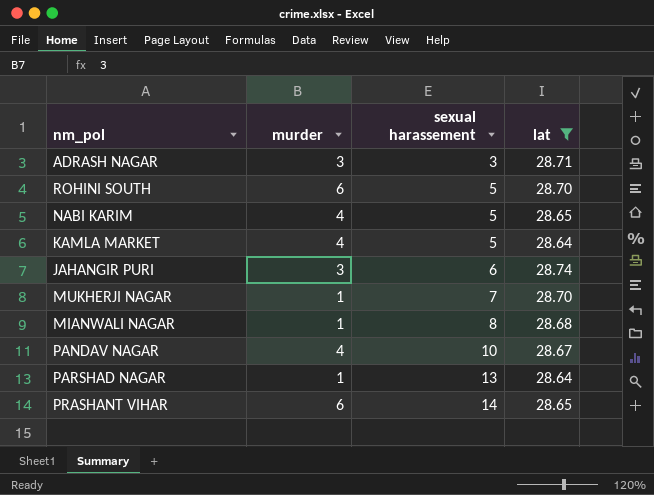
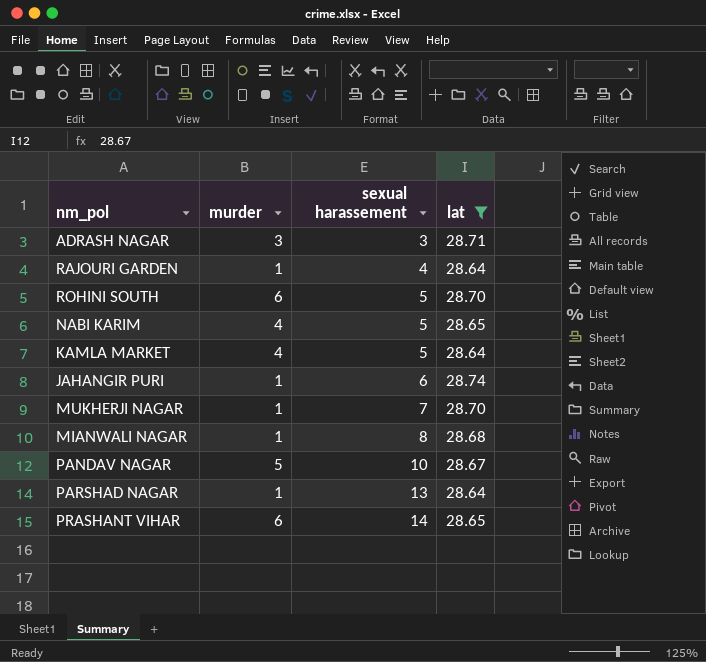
row RAJOURI GARDEN: none -> 1 | 4 | 28.64
JAHANGIR PURI | murder: 3 -> 1
PANDAV NAGAR | murder: 4 -> 5

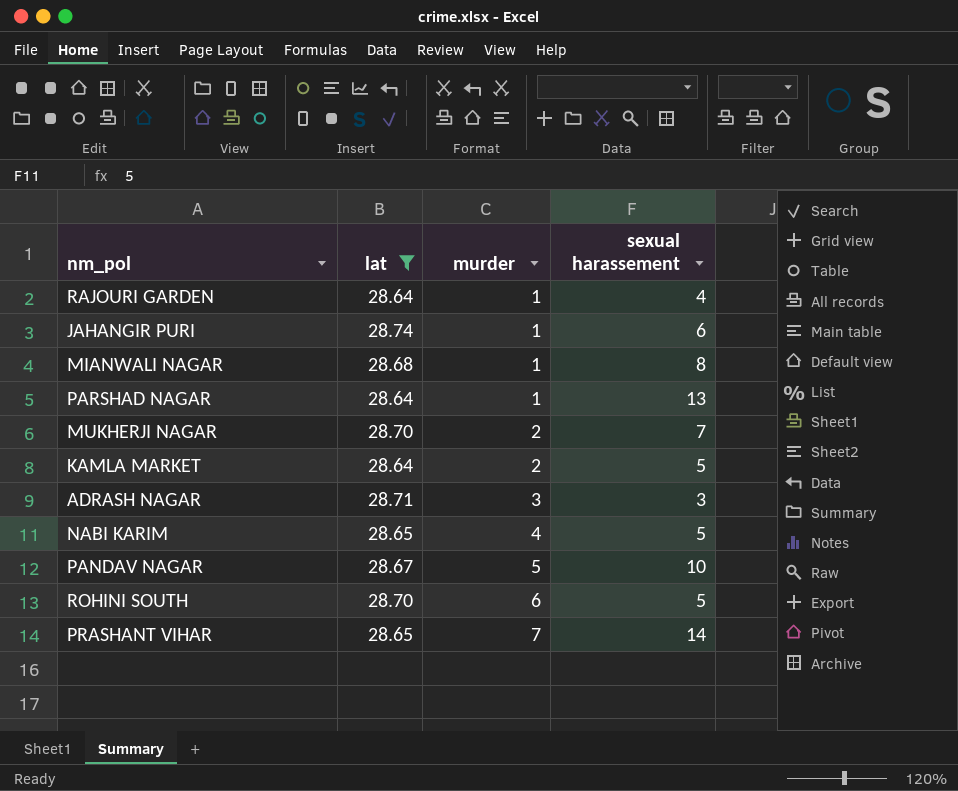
row order: sexual harassement ascending -> murder ascending
column lat | position: 4 -> 2
MUKHERJI NAGAR | murder: 1 -> 2
KAMLA MARKET | murder: 4 -> 2
PRASHANT VIHAR | murder: 6 -> 7

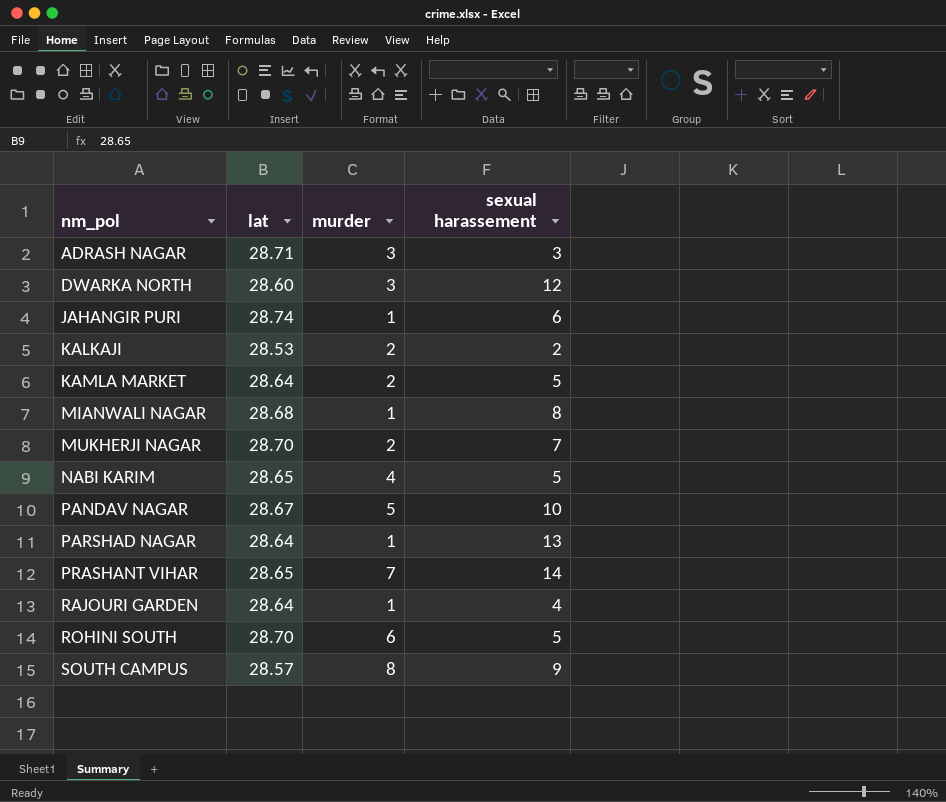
filter: lat >= 28.64 -> none
row order: murder ascending -> nm_pol ascending

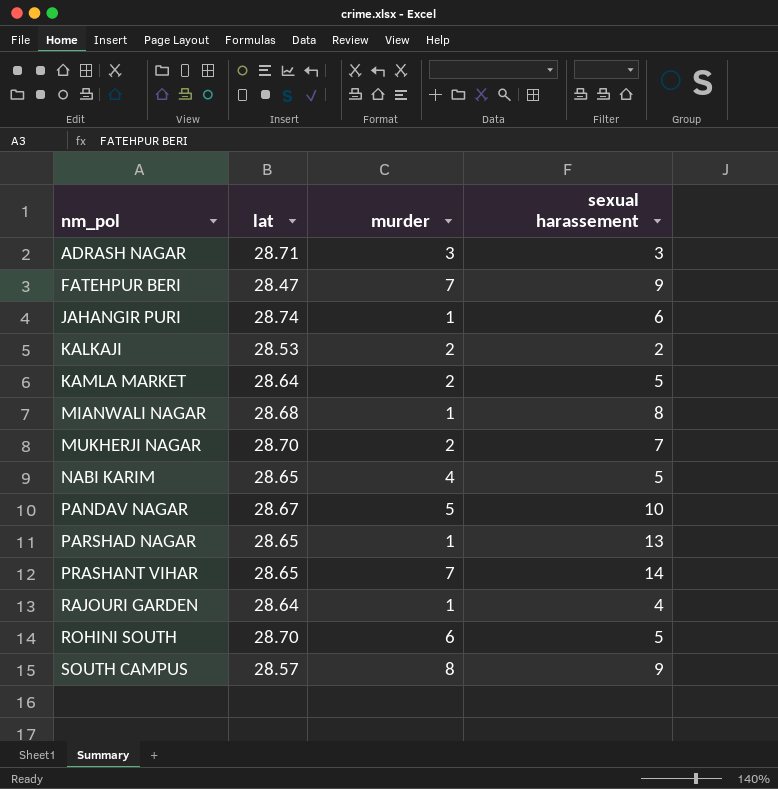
row DWARKA NORTH: 28.60 | 3 | 12 -> none
row FATEHPUR BERI: none -> 28.47 | 7 | 9
PARSHAD NAGAR | lat: 28.64 -> 28.65

